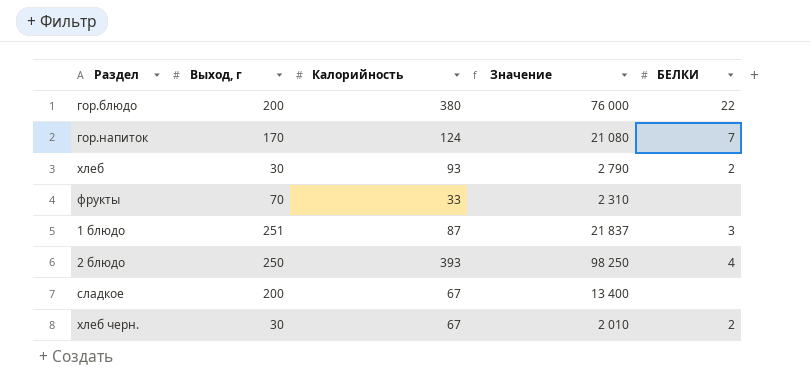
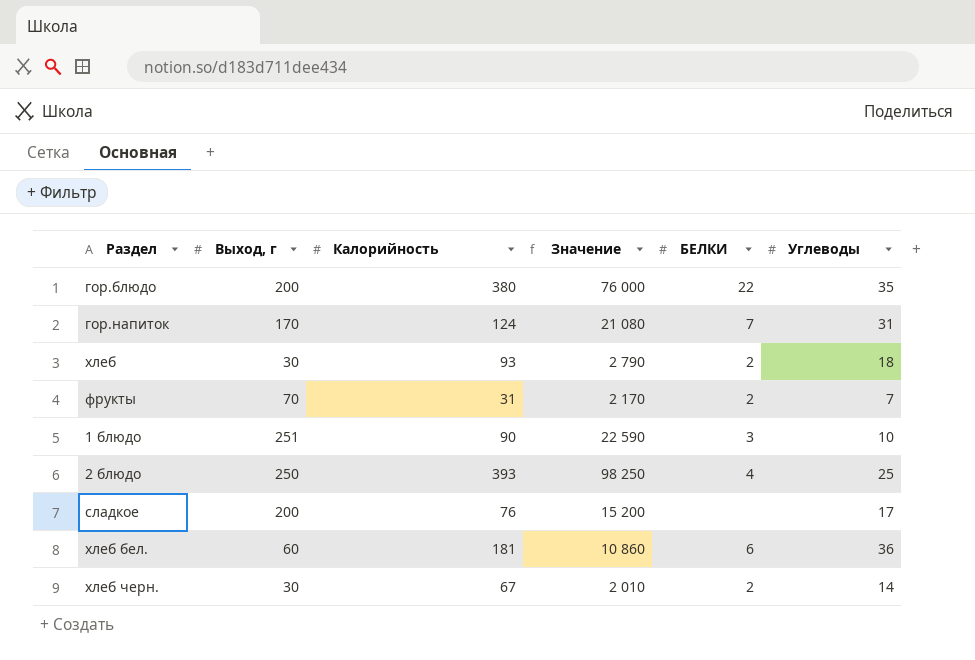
column Углеводы | position: none -> 6
фрукты | Калорийность: 33 -> 31
фрукты | Значение: 2 310 -> 2 170
фрукты | БЕЛКИ: none -> 2
1 блюдо | Калорийность: 87 -> 90
1 блюдо | Значение: 21 837 -> 22 590
сладкое | Калорийность: 67 -> 76
сладкое | Значение: 13 400 -> 15 200
row хлеб бел.: none -> 60 | 181 | 10 860 | 6 | 36

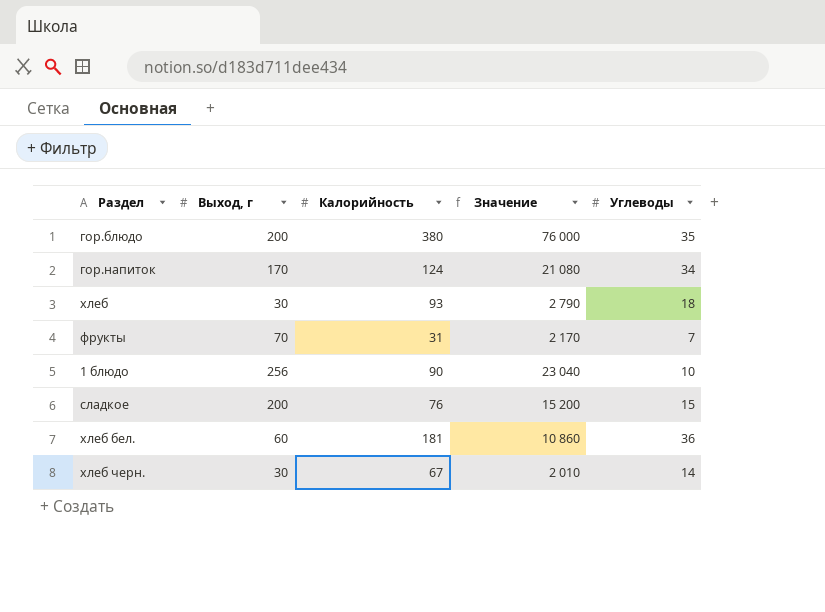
column БЕЛКИ | position: 5 -> none
row 2 блюдо: 250 | 393 | 98 250 | 4 | 25 -> none
гор.напиток | Углеводы: 31 -> 34
1 блюдо | Выход, г: 251 -> 256
1 блюдо | Значение: 22 590 -> 23 040
сладкое | Углеводы: 17 -> 15

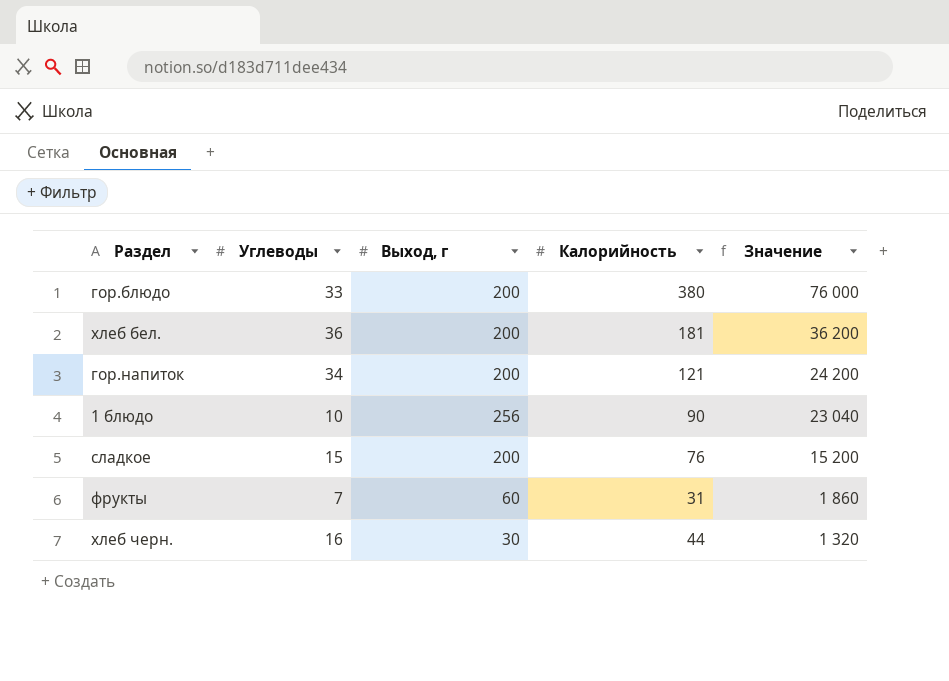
row order: none -> Значение descending
column Углеводы | position: 5 -> 2
row хлеб: 30 | 93 | 2 790 | 18 -> none
гор.блюдо | Углеводы: 35 -> 33
хлеб бел. | Выход, г: 60 -> 200
хлеб бел. | Значение: 10 860 -> 36 200
гор.напиток | Выход, г: 170 -> 200
гор.напиток | Калорийность: 124 -> 121
гор.напиток | Значение: 21 080 -> 24 200
фрукты | Выход, г: 70 -> 60
фрукты | Значение: 2 170 -> 1 860
хлеб черн. | Углеводы: 14 -> 16
хлеб черн. | Калорийность: 67 -> 44
хлеб черн. | Значение: 2 010 -> 1 320

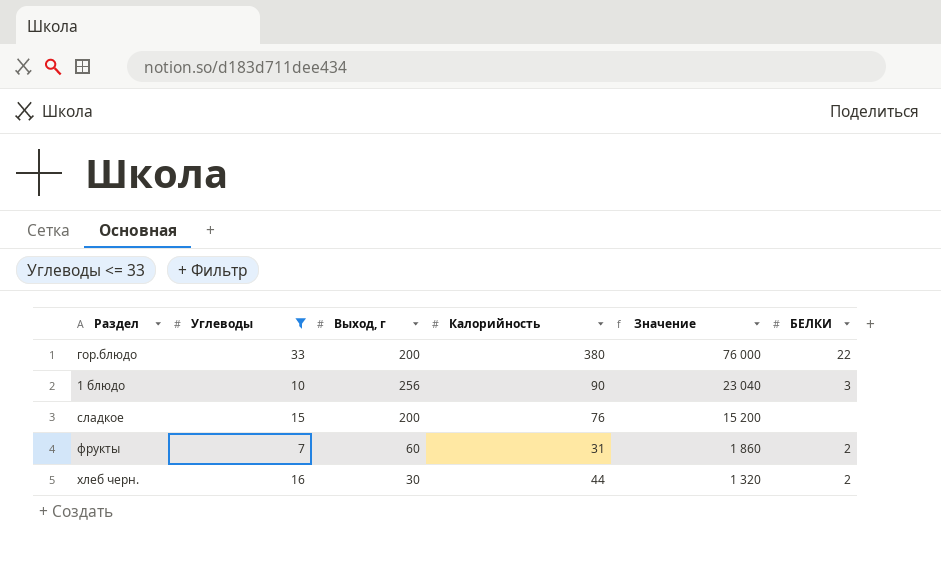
filter: none -> Углеводы <= 33
column БЕЛКИ | position: none -> 6

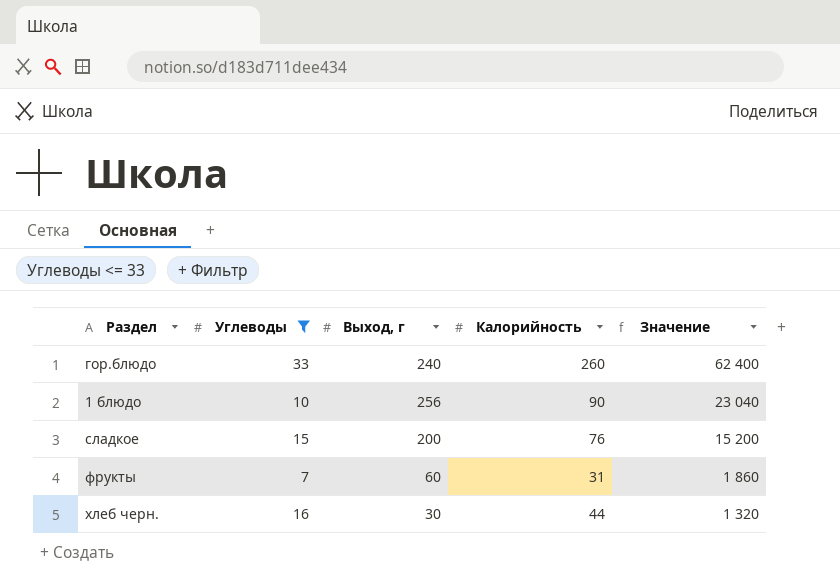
column БЕЛКИ | position: 6 -> none
гор.блюдо | Выход, г: 200 -> 240
гор.блюдо | Калорийность: 380 -> 260
гор.блюдо | Значение: 76 000 -> 62 400

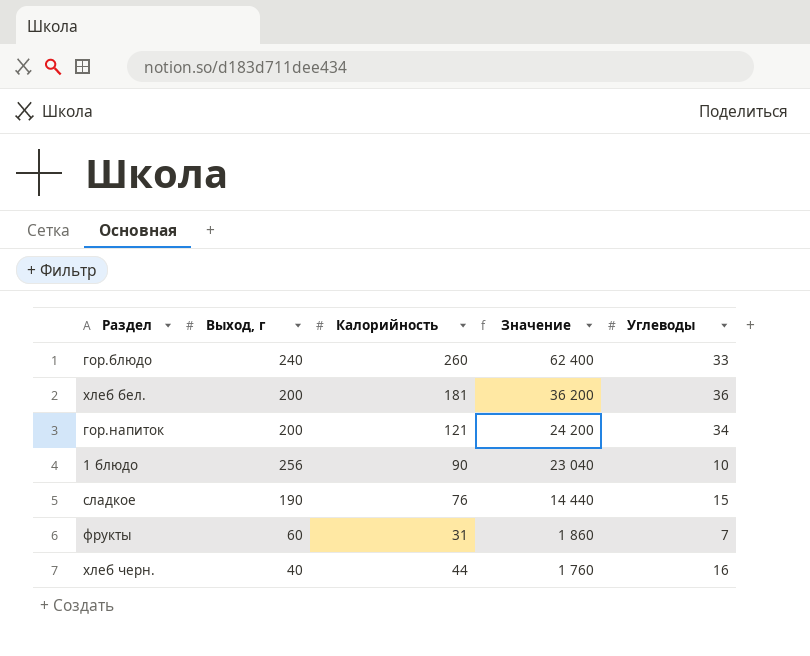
filter: Углеводы <= 33 -> none
column Углеводы | position: 2 -> 5
сладкое | Выход, г: 200 -> 190
сладкое | Значение: 15 200 -> 14 440
хлеб черн. | Выход, г: 30 -> 40
хлеб черн. | Значение: 1 320 -> 1 760

